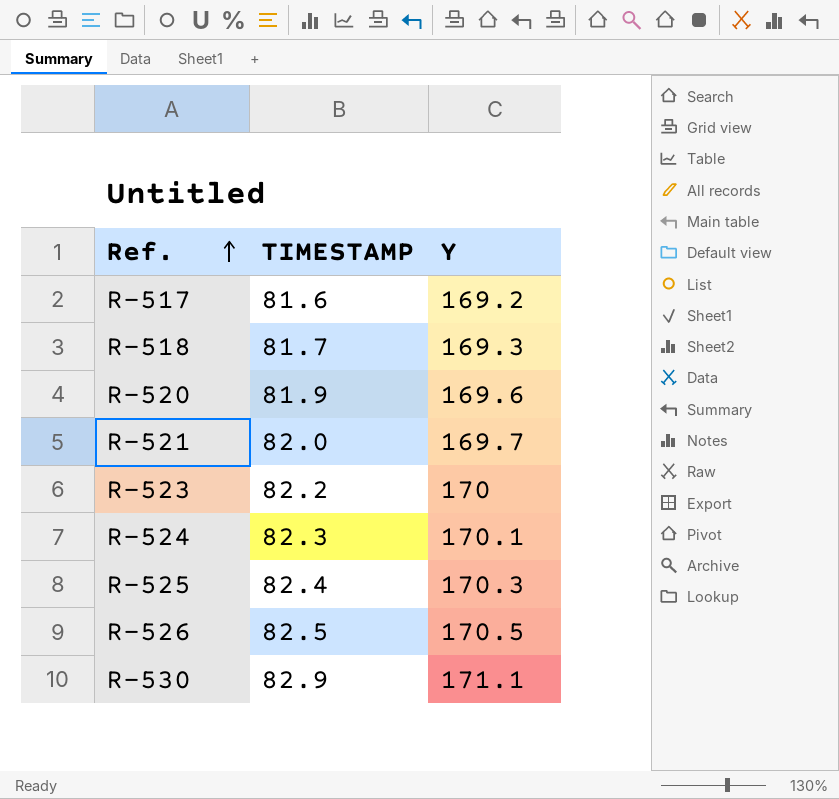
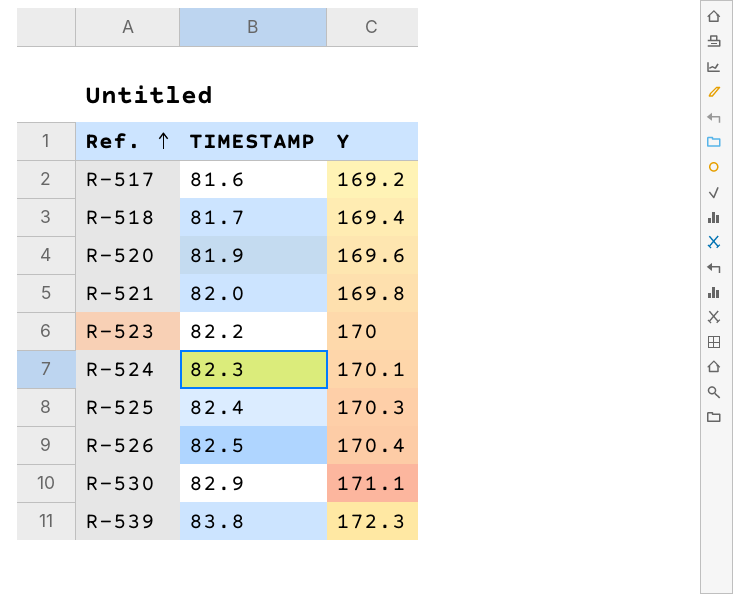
R-518 | Y: 169.3 -> 169.4
R-521 | Y: 169.7 -> 169.8
R-526 | Y: 170.5 -> 170.4
row R-539: none -> 83.8 | 172.3

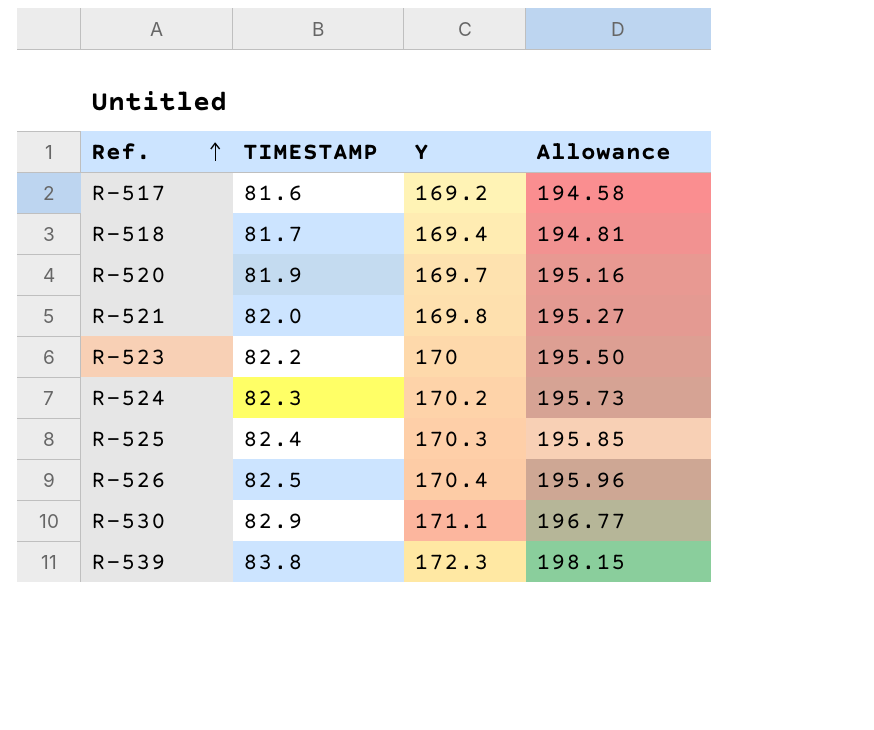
column Allowance | formula: none -> [Y] * 1.15
R-520 | Y: 169.6 -> 169.7
R-524 | Y: 170.1 -> 170.2

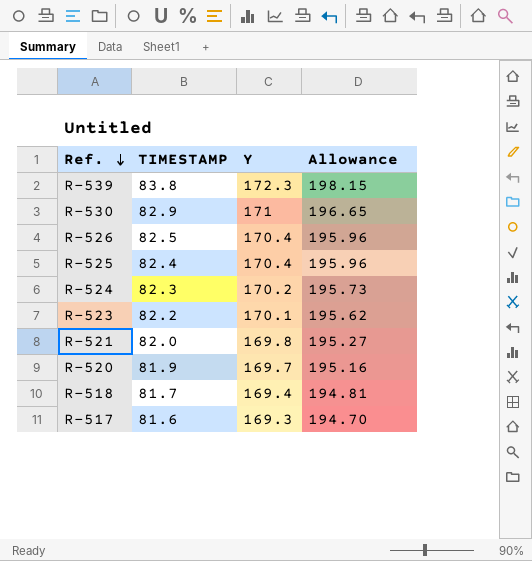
row order: Ref. ascending -> Ref. descending
R-530 | Y: 171.1 -> 171
R-530 | Allowance: 196.77 -> 196.65
R-525 | Y: 170.3 -> 170.4
R-525 | Allowance: 195.85 -> 195.96
R-523 | Y: 170 -> 170.1
R-523 | Allowance: 195.50 -> 195.62
R-517 | Y: 169.2 -> 169.3
R-517 | Allowance: 194.58 -> 194.70

